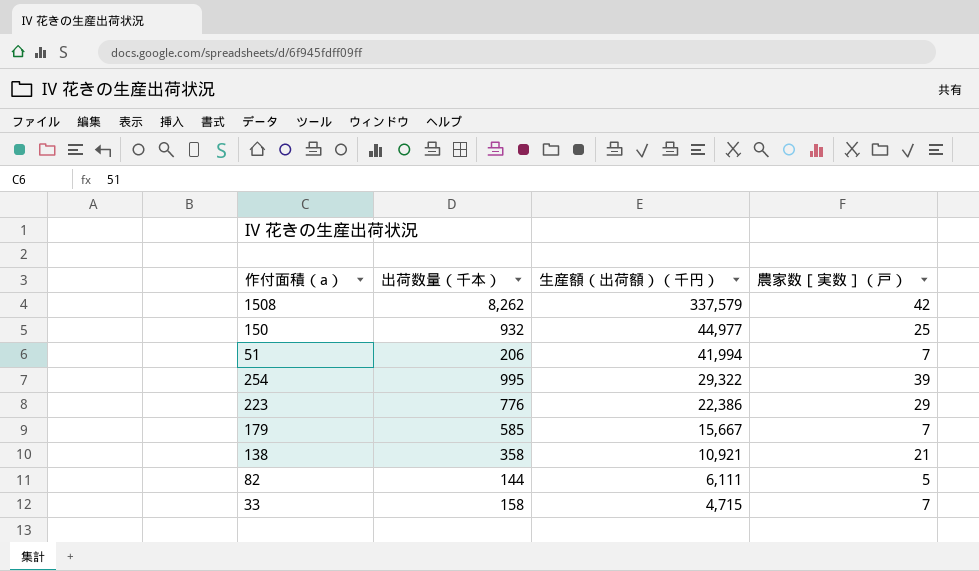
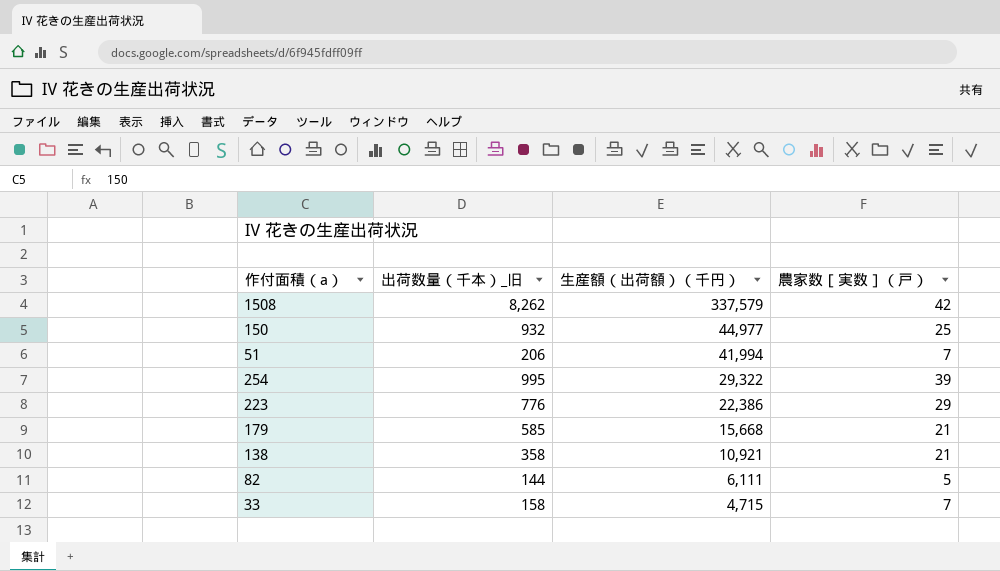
column name: 出荷数量（千本） -> 出荷数量（千本）_旧
179 | 生産額（出荷額）（千円）: 15,667 -> 15,668
179 | 農家数［実数］（戸）: 7 -> 21

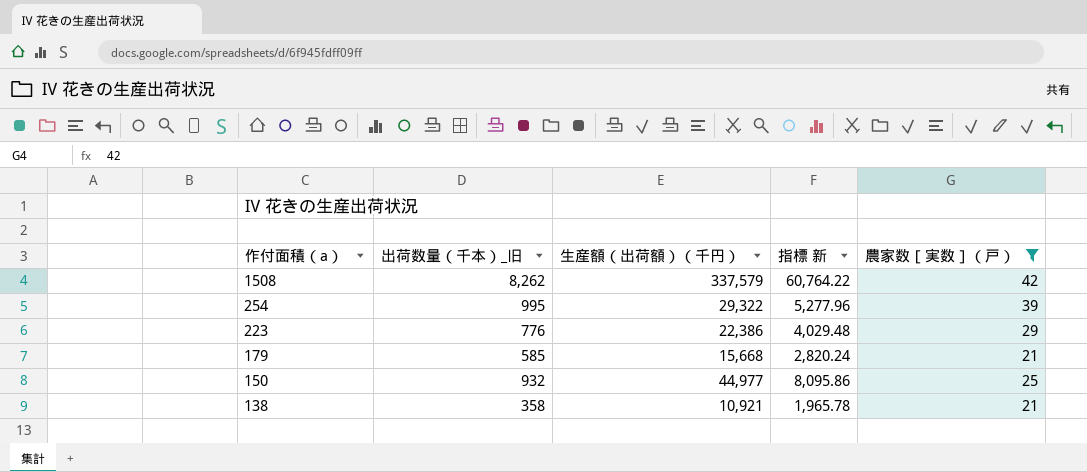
filter: none -> 農家数［実数］（戸） >= 21
row order: 生産額（出荷額）（千円） descending -> 作付面積（a） descending
column 指標 新 | formula: none -> [生産額（出荷額）（千円）] * 0.18

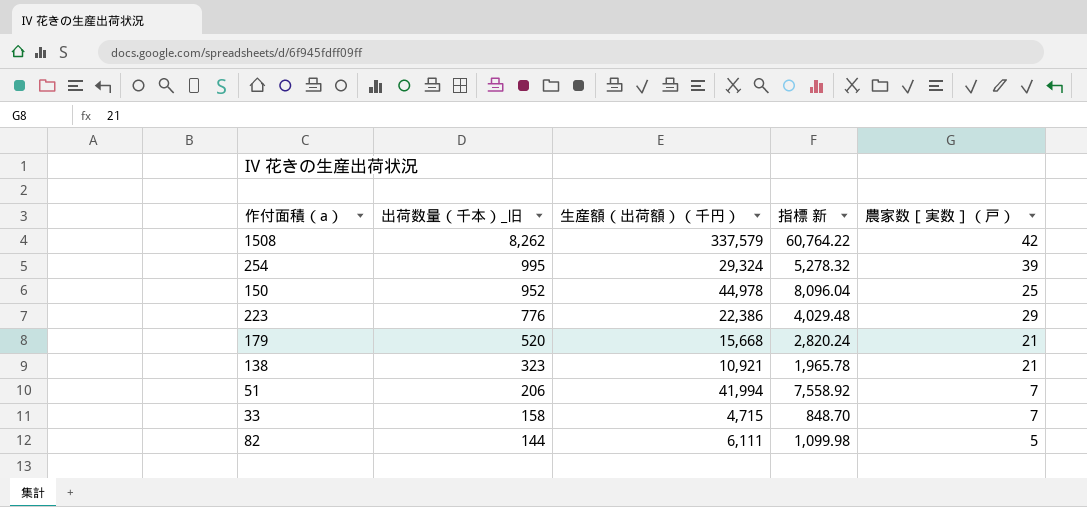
filter: 農家数［実数］（戸） >= 21 -> none
row order: 作付面積（a） descending -> 出荷数量（千本）_旧 descending
254 | 生産額（出荷額）（千円）: 29,322 -> 29,324
254 | 指標 新: 5,277.96 -> 5,278.32
150 | 出荷数量（千本）_旧: 932 -> 952
150 | 生産額（出荷額）（千円）: 44,977 -> 44,978
150 | 指標 新: 8,095.86 -> 8,096.04
179 | 出荷数量（千本）_旧: 585 -> 520
138 | 出荷数量（千本）_旧: 358 -> 323

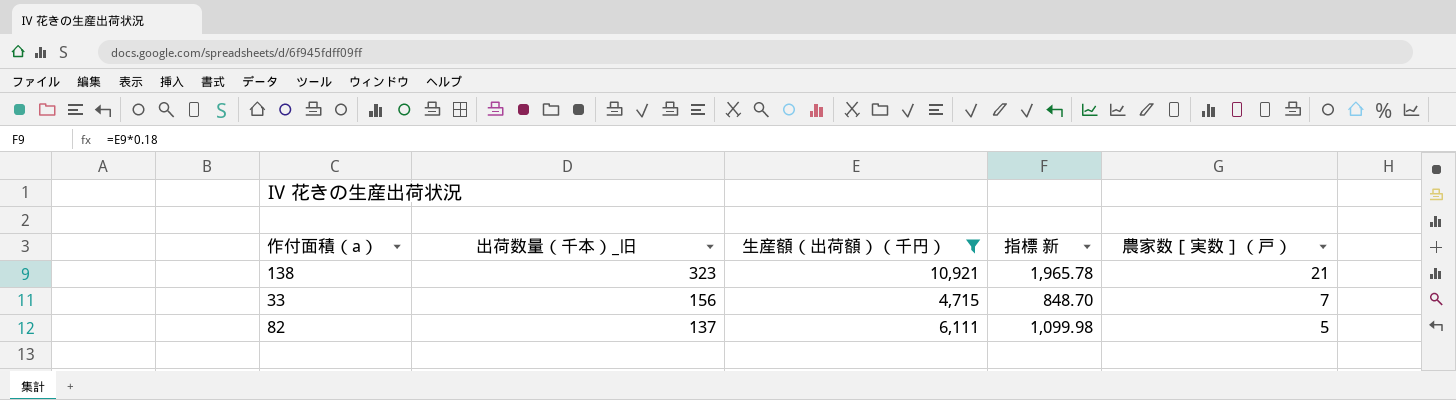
filter: none -> 生産額（出荷額）（千円） <= 10,921
33 | 出荷数量（千本）_旧: 158 -> 156
82 | 出荷数量（千本）_旧: 144 -> 137

